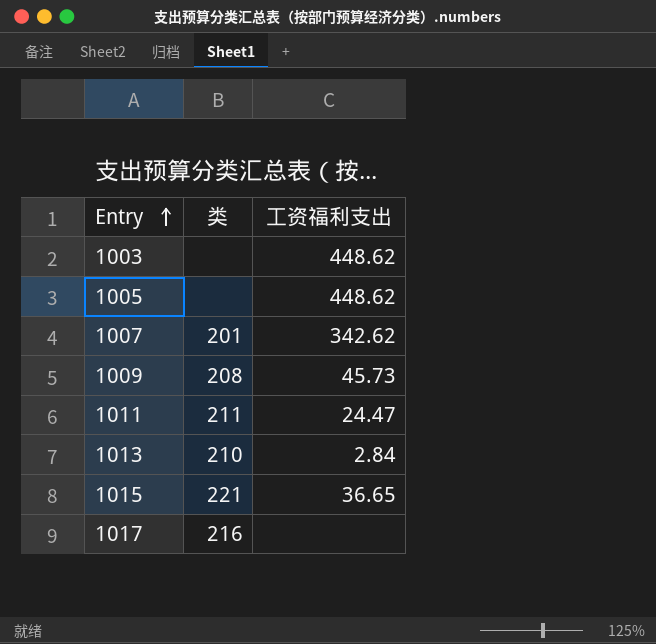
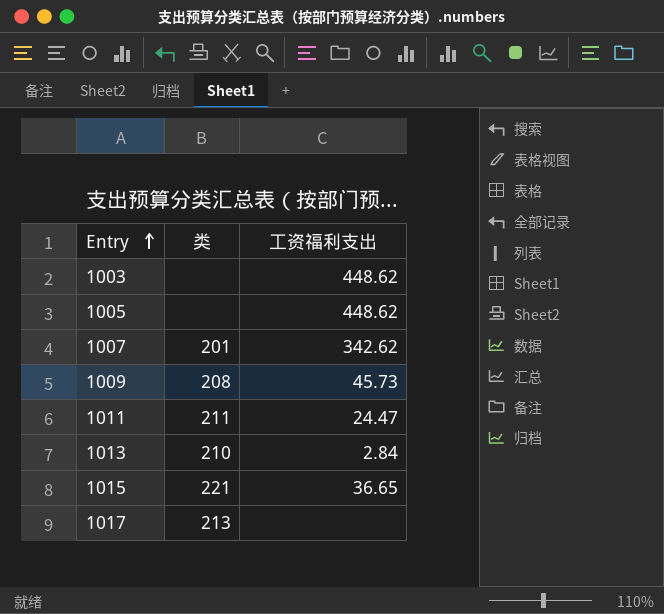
1017 | 类: 216 -> 213

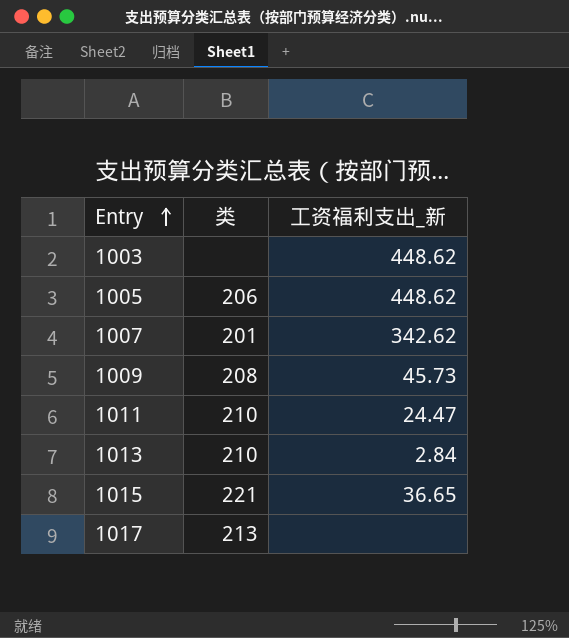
column name: 工资福利支出 -> 工资福利支出_新
1005 | 类: none -> 206
1011 | 类: 211 -> 210

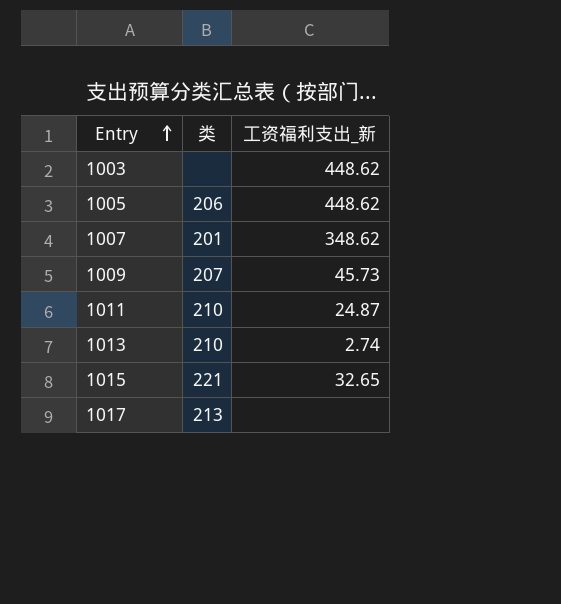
1007 | 工资福利支出_新: 342.62 -> 348.62
1009 | 类: 208 -> 207
1011 | 工资福利支出_新: 24.47 -> 24.87
1013 | 工资福利支出_新: 2.84 -> 2.74
1015 | 工资福利支出_新: 36.65 -> 32.65

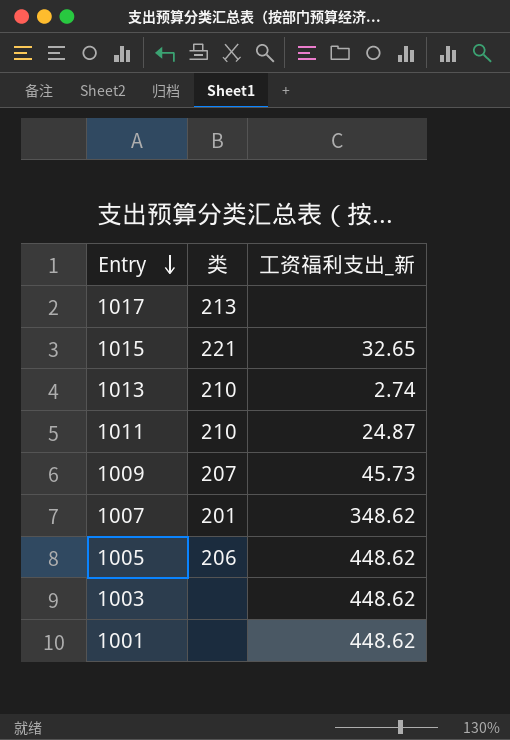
row order: Entry ascending -> Entry descending
row 1001: none -> none | 448.62

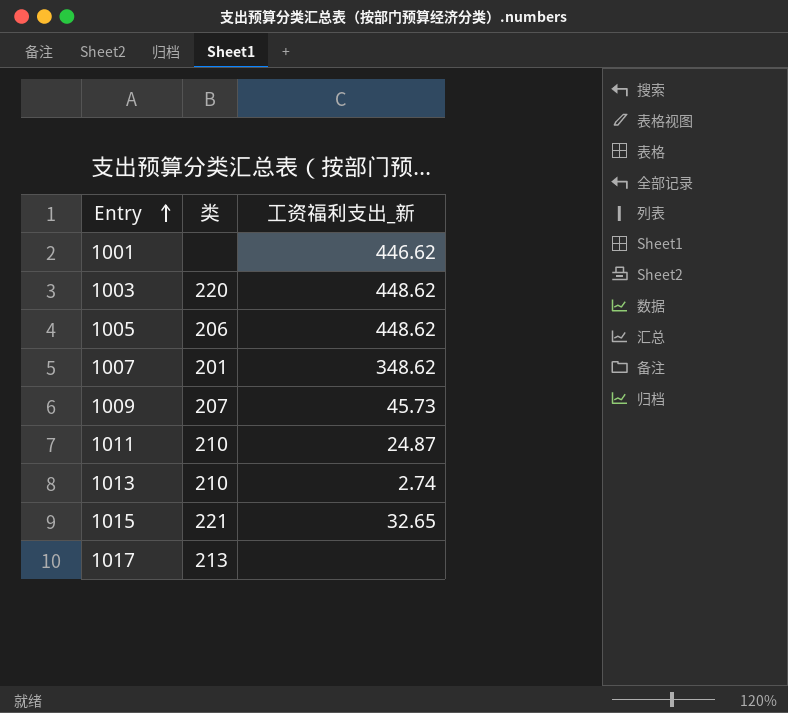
row order: Entry descending -> Entry ascending
1001 | 工资福利支出_新: 448.62 -> 446.62
1003 | 类: none -> 220

